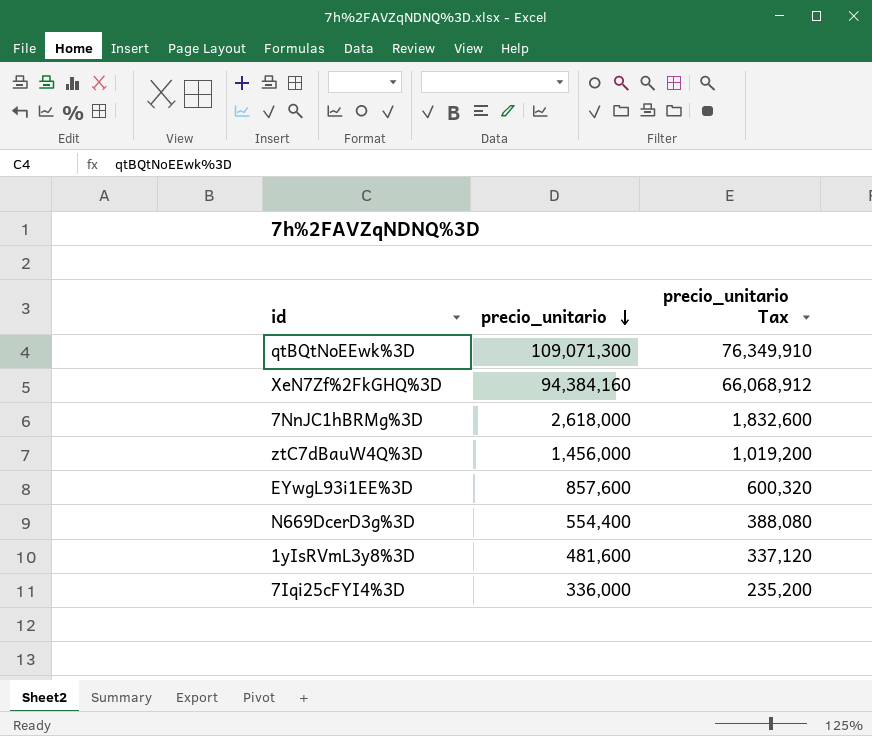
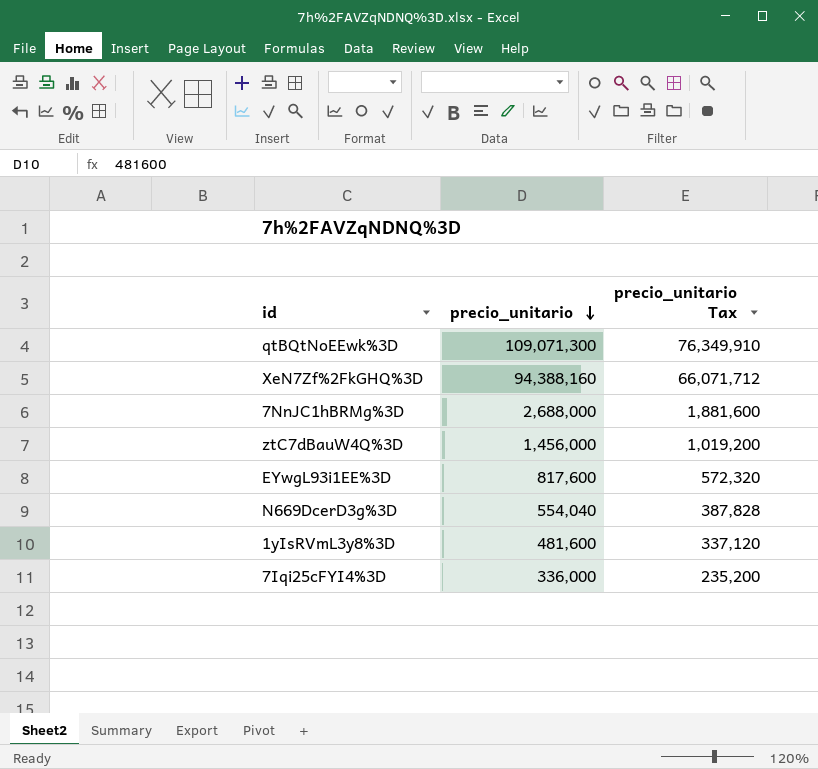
XeN7Zf%2FkGHQ%3D | precio_unitario: 94,384,160 -> 94,388,160
XeN7Zf%2FkGHQ%3D | precio_unitario Tax: 66,068,912 -> 66,071,712
7NnJC1hBRMg%3D | precio_unitario: 2,618,000 -> 2,688,000
7NnJC1hBRMg%3D | precio_unitario Tax: 1,832,600 -> 1,881,600
EYwgL93i1EE%3D | precio_unitario: 857,600 -> 817,600
EYwgL93i1EE%3D | precio_unitario Tax: 600,320 -> 572,320
N669DcerD3g%3D | precio_unitario: 554,400 -> 554,040
N669DcerD3g%3D | precio_unitario Tax: 388,080 -> 387,828

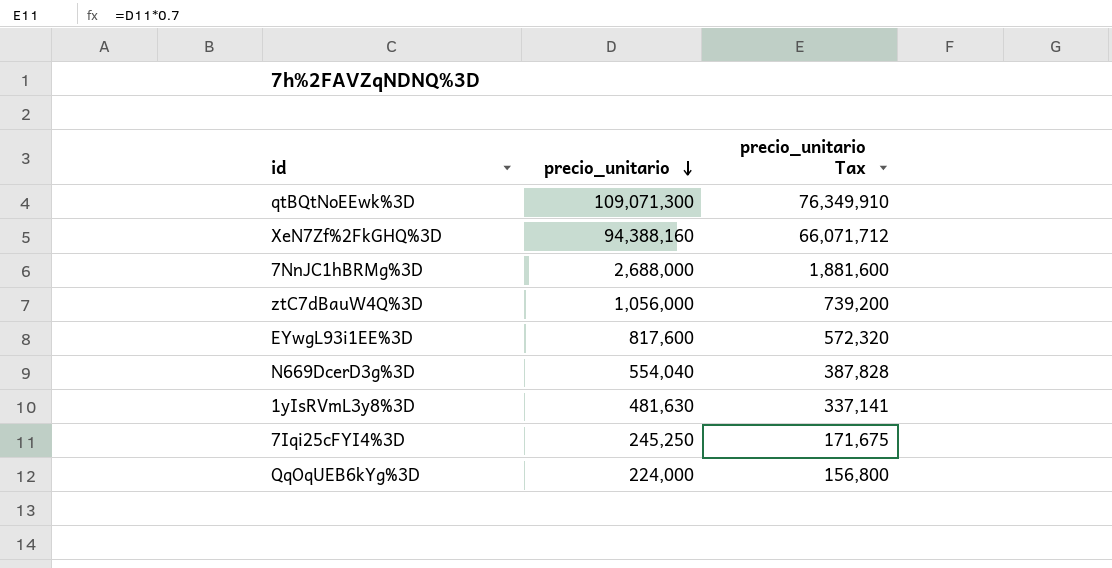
ztC7dBauW4Q%3D | precio_unitario: 1,456,000 -> 1,056,000
ztC7dBauW4Q%3D | precio_unitario Tax: 1,019,200 -> 739,200
1yIsRVmL3y8%3D | precio_unitario: 481,600 -> 481,630
1yIsRVmL3y8%3D | precio_unitario Tax: 337,120 -> 337,141
7Iqi25cFYI4%3D | precio_unitario: 336,000 -> 245,250
7Iqi25cFYI4%3D | precio_unitario Tax: 235,200 -> 171,675
row QqOqUEB6kYg%3D: none -> 224,000 | 156,800

